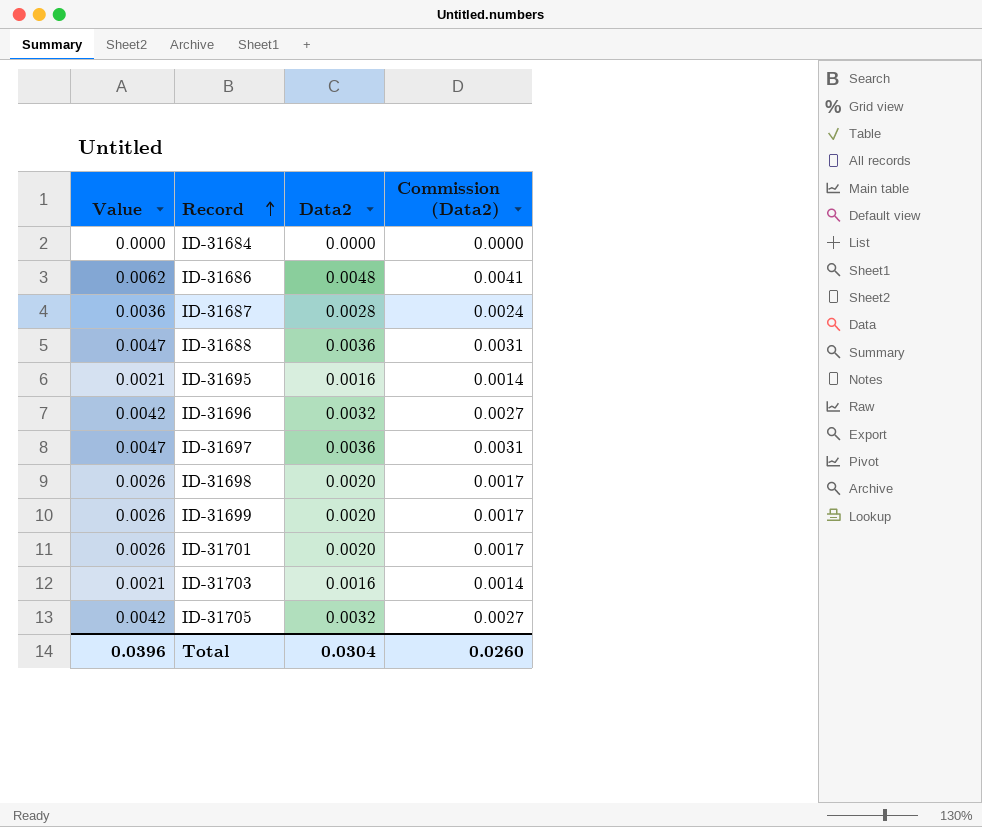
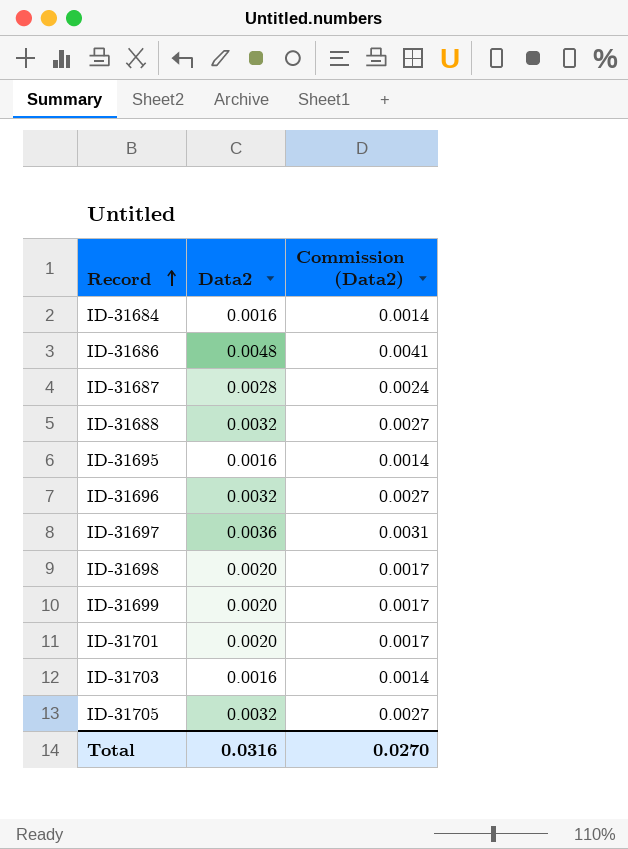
column Value | formula: [Data2] * 1.3 -> none
ID-31684 | Data2: 0.0000 -> 0.0016
ID-31684 | Commission (Data2): 0.0000 -> 0.0014
ID-31688 | Data2: 0.0036 -> 0.0032
ID-31688 | Commission (Data2): 0.0031 -> 0.0027
Total | Data2: 0.0304 -> 0.0316
Total | Commission (Data2): 0.0260 -> 0.0270

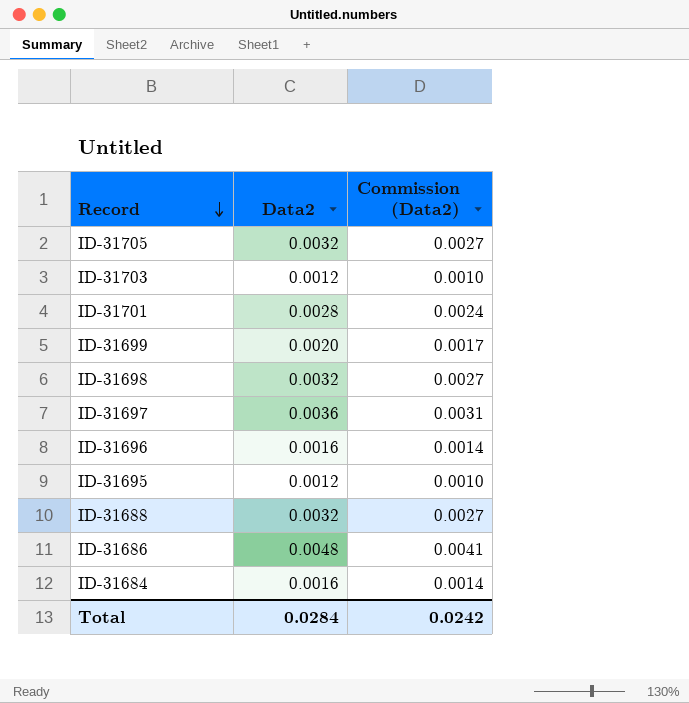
row order: Record ascending -> Record descending
row ID-31687: 0.0028 | 0.0024 -> none
ID-31703 | Data2: 0.0016 -> 0.0012
ID-31703 | Commission (Data2): 0.0014 -> 0.0010
ID-31701 | Data2: 0.0020 -> 0.0028
ID-31701 | Commission (Data2): 0.0017 -> 0.0024
ID-31698 | Data2: 0.0020 -> 0.0032
ID-31698 | Commission (Data2): 0.0017 -> 0.0027
ID-31696 | Data2: 0.0032 -> 0.0016
ID-31696 | Commission (Data2): 0.0027 -> 0.0014
ID-31695 | Data2: 0.0016 -> 0.0012
ID-31695 | Commission (Data2): 0.0014 -> 0.0010
Total | Data2: 0.0316 -> 0.0284
Total | Commission (Data2): 0.0270 -> 0.0242

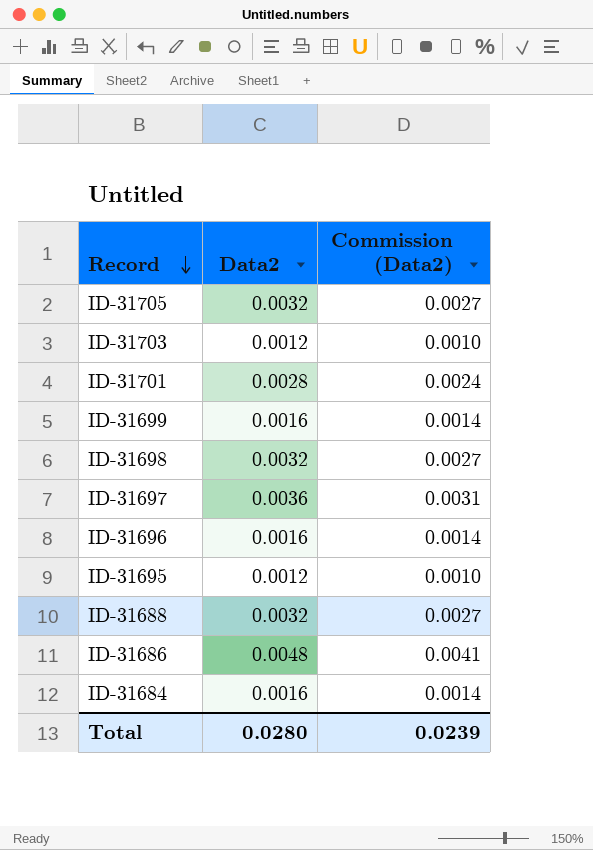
ID-31699 | Data2: 0.0020 -> 0.0016
ID-31699 | Commission (Data2): 0.0017 -> 0.0014
Total | Data2: 0.0284 -> 0.0280
Total | Commission (Data2): 0.0242 -> 0.0239

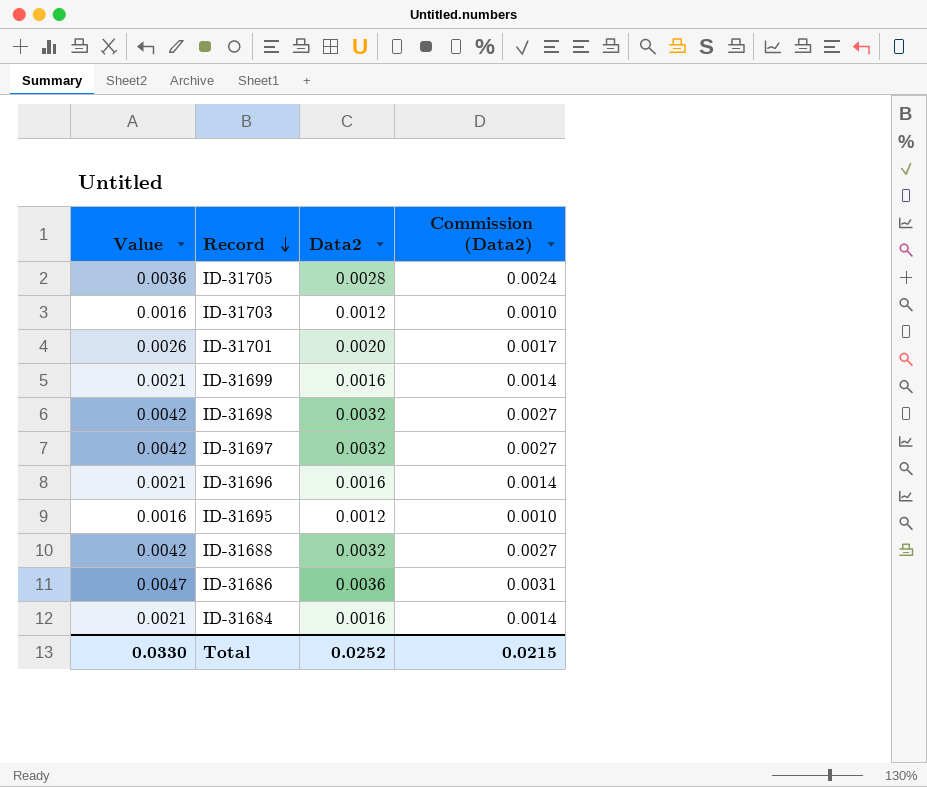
column Value | formula: none -> [Data2] * 1.3
ID-31705 | Data2: 0.0032 -> 0.0028
ID-31705 | Commission (Data2): 0.0027 -> 0.0024
ID-31701 | Data2: 0.0028 -> 0.0020
ID-31701 | Commission (Data2): 0.0024 -> 0.0017
ID-31697 | Data2: 0.0036 -> 0.0032
ID-31697 | Commission (Data2): 0.0031 -> 0.0027
ID-31686 | Data2: 0.0048 -> 0.0036
ID-31686 | Commission (Data2): 0.0041 -> 0.0031
Total | Data2: 0.0280 -> 0.0252
Total | Commission (Data2): 0.0239 -> 0.0215

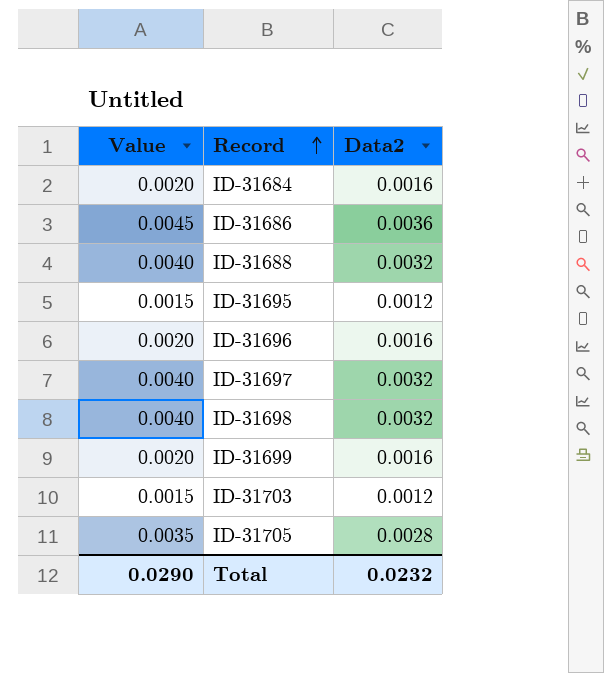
row order: Record descending -> Record ascending
column Commission (Data2) | formula: [Data2] * 0.85 -> none
column Value | formula: [Data2] * 1.3 -> [Data2] * 1.25
row ID-31701: 0.0026 | 0.0020 | 0.0017 -> none
Total | Value: 0.0330 -> 0.0290
Total | Data2: 0.0252 -> 0.0232

